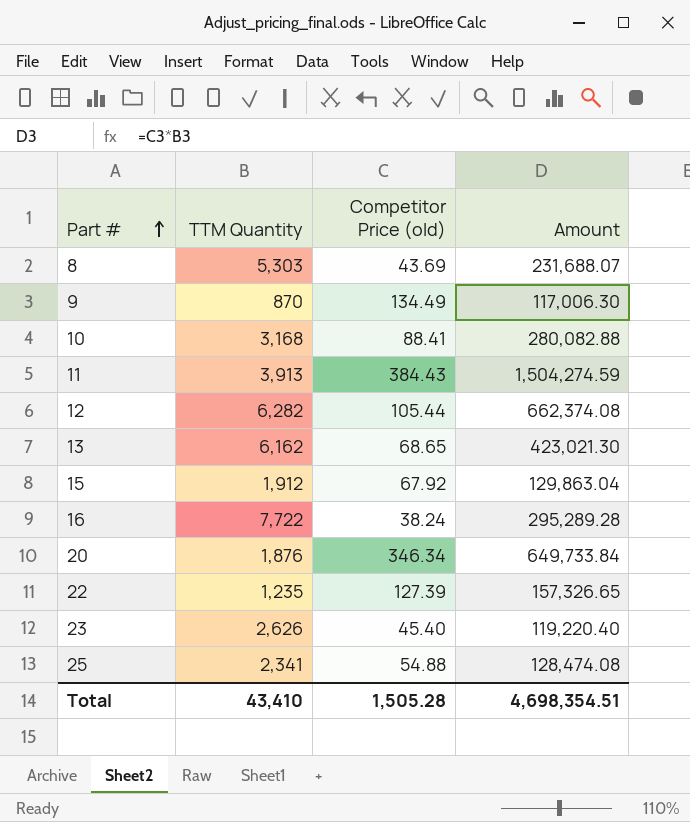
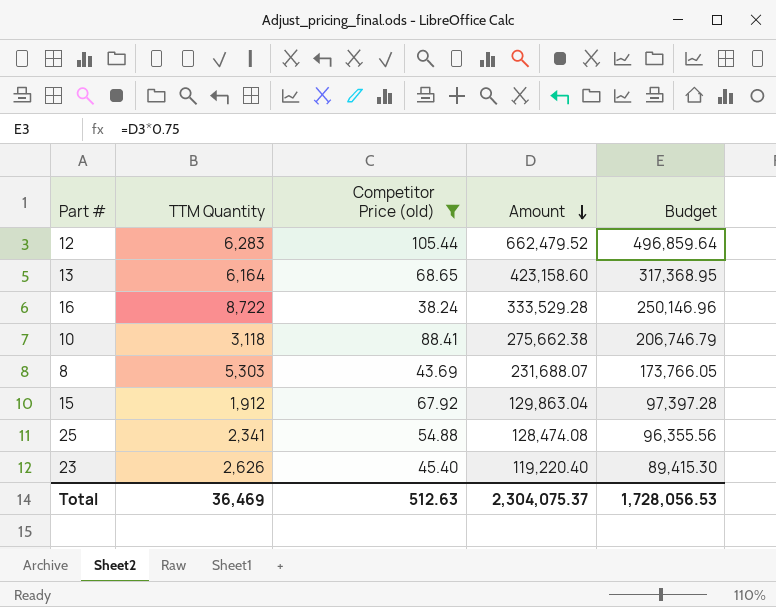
filter: none -> Competitor Price (old) <= 105.44
row order: Part # ascending -> Amount descending
column Budget | formula: none -> [Amount] * 0.75
12 | TTM Quantity: 6,282 -> 6,283
12 | Amount: 662,374.08 -> 662,479.52
13 | TTM Quantity: 6,162 -> 6,164
13 | Amount: 423,021.30 -> 423,158.60
16 | TTM Quantity: 7,722 -> 8,722
16 | Amount: 295,289.28 -> 333,529.28
10 | TTM Quantity: 3,168 -> 3,118
10 | Amount: 280,082.88 -> 275,662.38
Total | TTM Quantity: 43,410 -> 36,469
Total | Competitor Price (old): 1,505.28 -> 512.63
Total | Amount: 4,698,354.51 -> 2,304,075.37

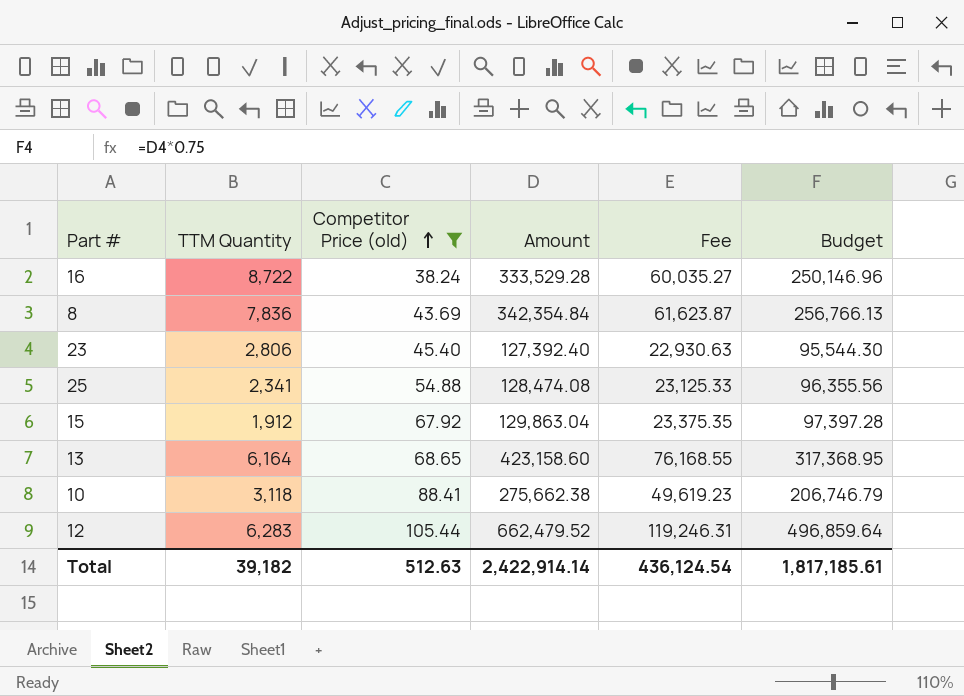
row order: Amount descending -> Competitor Price (old) ascending
column Fee | formula: none -> [Amount] * 0.18
8 | TTM Quantity: 5,303 -> 7,836
8 | Amount: 231,688.07 -> 342,354.84
8 | Budget: 173,766.05 -> 256,766.13
23 | TTM Quantity: 2,626 -> 2,806
23 | Amount: 119,220.40 -> 127,392.40
23 | Budget: 89,415.30 -> 95,544.30
Total | TTM Quantity: 36,469 -> 39,182
Total | Amount: 2,304,075.37 -> 2,422,914.14
Total | Budget: 1,728,056.53 -> 1,817,185.61

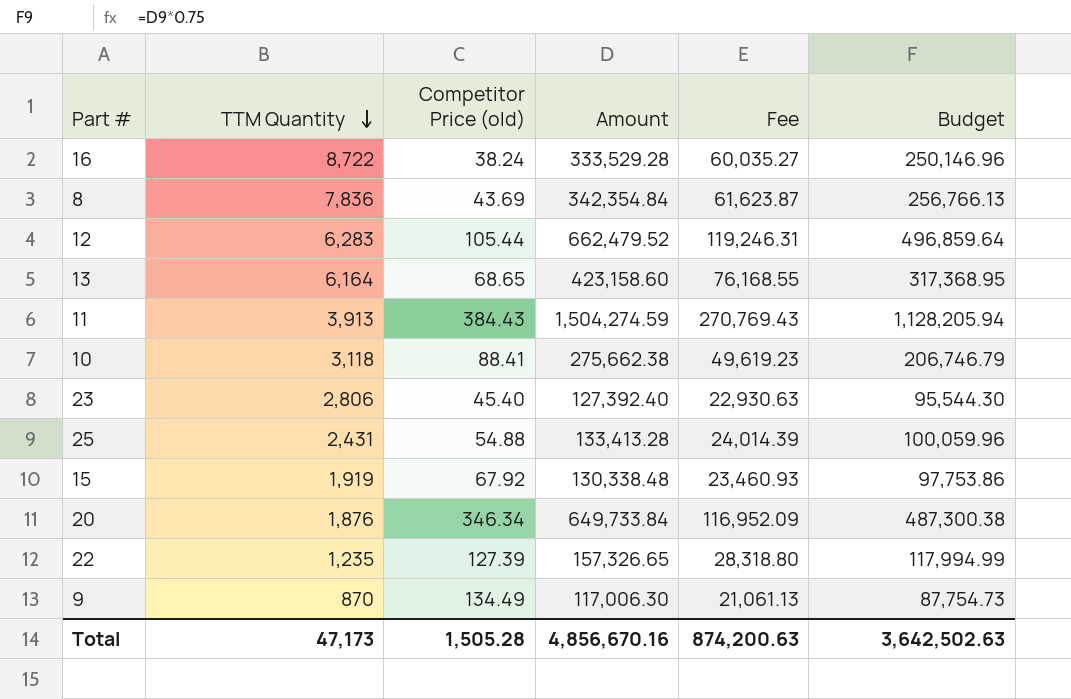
filter: Competitor Price (old) <= 105.44 -> none
row order: Competitor Price (old) ascending -> TTM Quantity descending
25 | TTM Quantity: 2,341 -> 2,431
25 | Amount: 128,474.08 -> 133,413.28
25 | Fee: 23,125.33 -> 24,014.39
25 | Budget: 96,355.56 -> 100,059.96
15 | TTM Quantity: 1,912 -> 1,919
15 | Amount: 129,863.04 -> 130,338.48
15 | Fee: 23,375.35 -> 23,460.93
15 | Budget: 97,397.28 -> 97,753.86
Total | TTM Quantity: 39,182 -> 47,173
Total | Competitor Price (old): 512.63 -> 1,505.28
Total | Amount: 2,422,914.14 -> 4,856,670.16
Total | Fee: 436,124.54 -> 874,200.63
Total | Budget: 1,817,185.61 -> 3,642,502.63

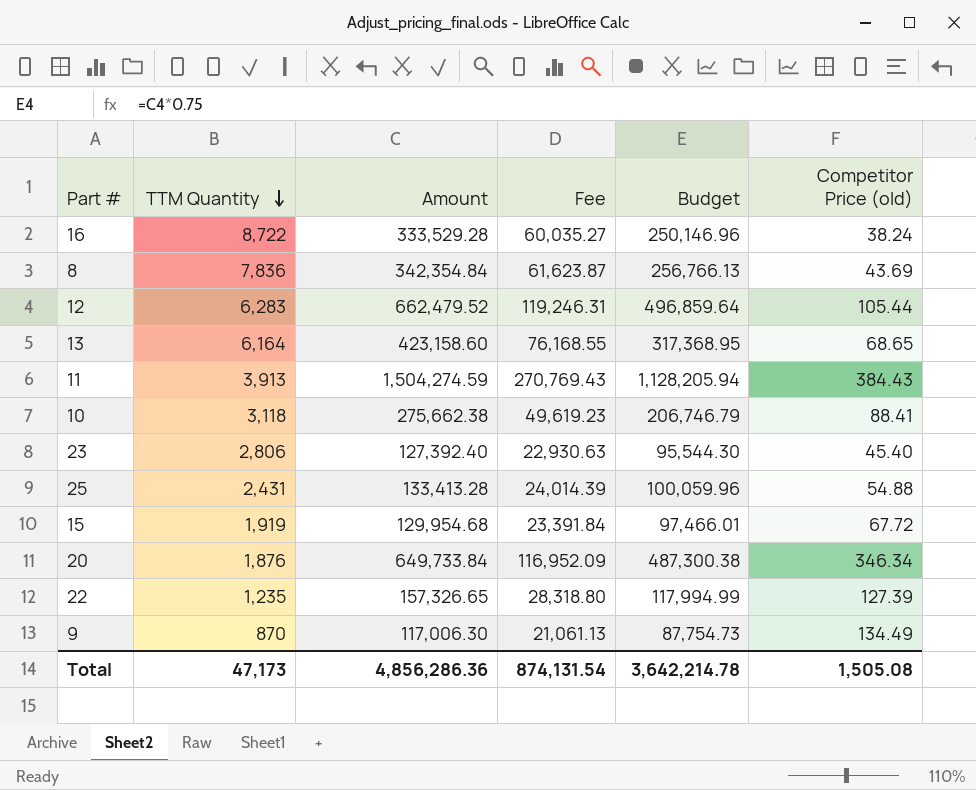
column Competitor Price (old) | position: 3 -> 6
15 | Amount: 130,338.48 -> 129,954.68
15 | Fee: 23,460.93 -> 23,391.84
15 | Budget: 97,753.86 -> 97,466.01
15 | Competitor Price (old): 67.92 -> 67.72
Total | Amount: 4,856,670.16 -> 4,856,286.36
Total | Fee: 874,200.63 -> 874,131.54
Total | Budget: 3,642,502.63 -> 3,642,214.78
Total | Competitor Price (old): 1,505.28 -> 1,505.08

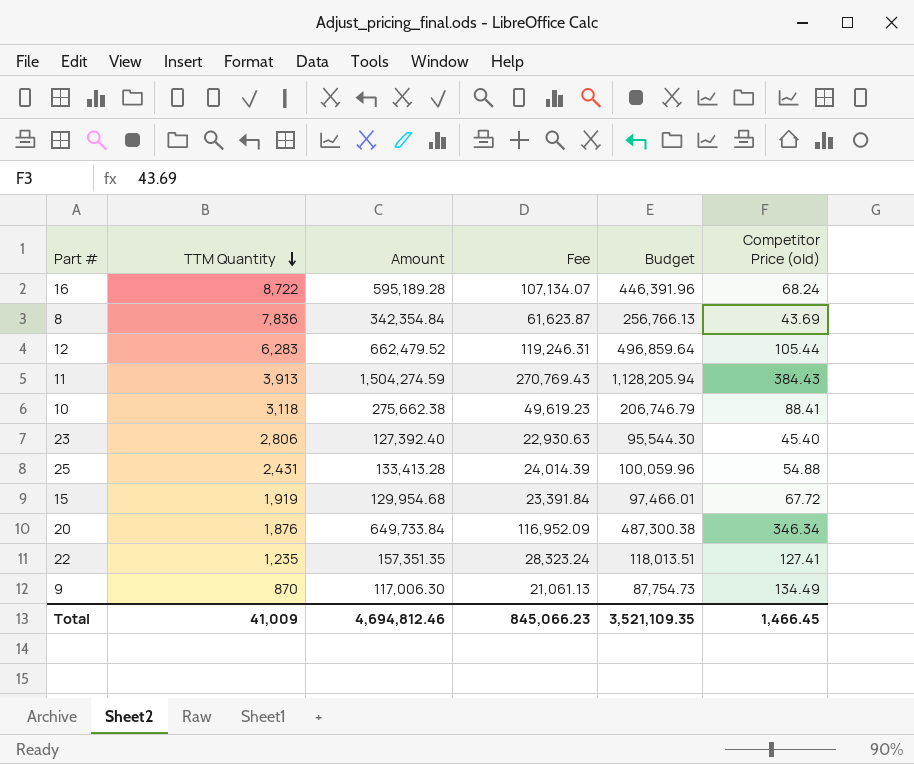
row 13: 6,164 | 423,158.60 | 76,168.55 | 317,368.95 | 68.65 -> none
16 | Amount: 333,529.28 -> 595,189.28
16 | Fee: 60,035.27 -> 107,134.07
16 | Budget: 250,146.96 -> 446,391.96
16 | Competitor Price (old): 38.24 -> 68.24
22 | Amount: 157,326.65 -> 157,351.35
22 | Fee: 28,318.80 -> 28,323.24
22 | Budget: 117,994.99 -> 118,013.51
22 | Competitor Price (old): 127.39 -> 127.41
Total | TTM Quantity: 47,173 -> 41,009
Total | Amount: 4,856,286.36 -> 4,694,812.46
Total | Fee: 874,131.54 -> 845,066.23
Total | Budget: 3,642,214.78 -> 3,521,109.35
Total | Competitor Price (old): 1,505.08 -> 1,466.45

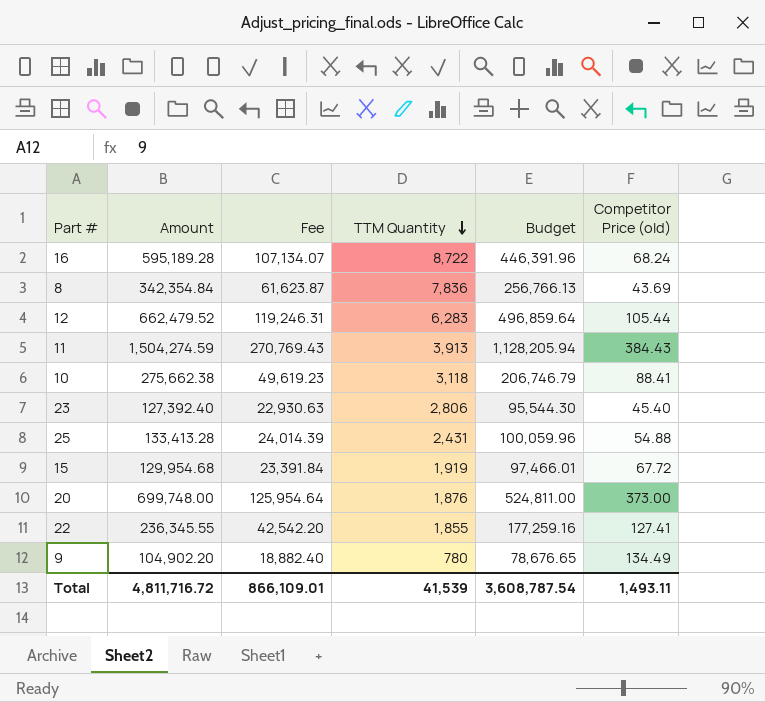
column TTM Quantity | position: 2 -> 4
20 | Amount: 649,733.84 -> 699,748.00
20 | Fee: 116,952.09 -> 125,954.64
20 | Budget: 487,300.38 -> 524,811.00
20 | Competitor Price (old): 346.34 -> 373.00
22 | Amount: 157,351.35 -> 236,345.55
22 | Fee: 28,323.24 -> 42,542.20
22 | TTM Quantity: 1,235 -> 1,855
22 | Budget: 118,013.51 -> 177,259.16
9 | Amount: 117,006.30 -> 104,902.20
9 | Fee: 21,061.13 -> 18,882.40
9 | TTM Quantity: 870 -> 780
9 | Budget: 87,754.73 -> 78,676.65
Total | Amount: 4,694,812.46 -> 4,811,716.72
Total | Fee: 845,066.23 -> 866,109.01
Total | TTM Quantity: 41,009 -> 41,539
Total | Budget: 3,521,109.35 -> 3,608,787.54
Total | Competitor Price (old): 1,466.45 -> 1,493.11

